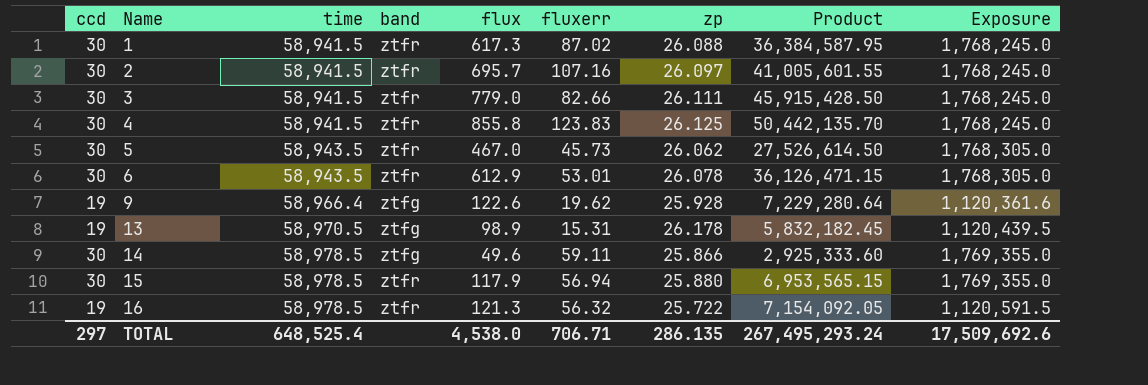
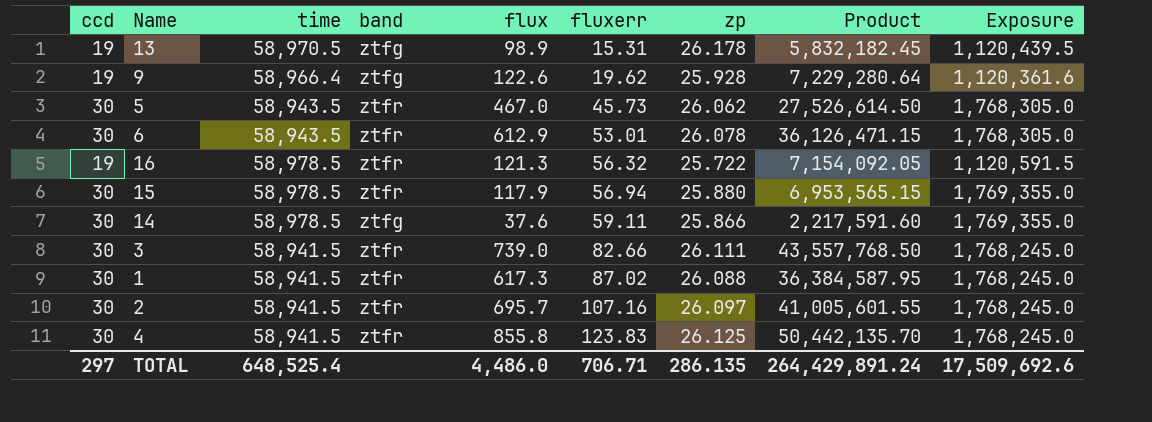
row order: Name ascending -> fluxerr ascending
14 | flux: 49.6 -> 37.6
14 | Product: 2,925,333.60 -> 2,217,591.60
3 | flux: 779.0 -> 739.0
3 | Product: 45,915,428.50 -> 43,557,768.50
TOTAL | flux: 4,538.0 -> 4,486.0
TOTAL | Product: 267,495,293.24 -> 264,429,891.24

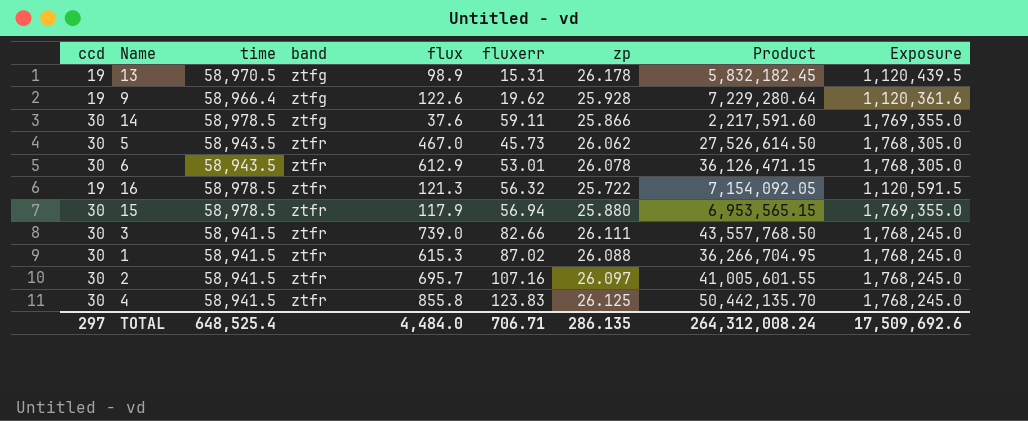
row order: fluxerr ascending -> band ascending
1 | flux: 617.3 -> 615.3
1 | Product: 36,384,587.95 -> 36,266,704.95
TOTAL | flux: 4,486.0 -> 4,484.0
TOTAL | Product: 264,429,891.24 -> 264,312,008.24

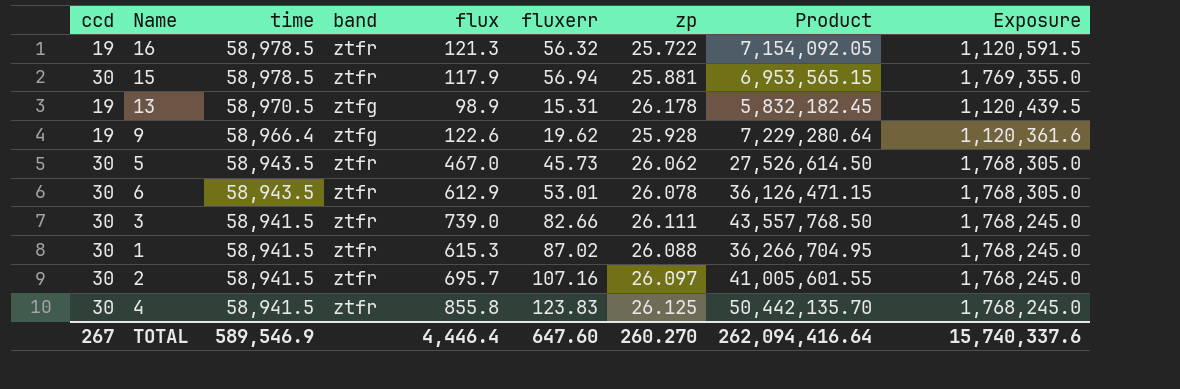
row order: band ascending -> time descending
row 14: 30 | 58,978.5 | ztfg | 37.6 | 59.11 | 25.866 | 2,217,591.60 | 1,769,355.0 -> none
15 | zp: 25.880 -> 25.881
TOTAL | ccd: 297 -> 267
TOTAL | time: 648,525.4 -> 589,546.9
TOTAL | flux: 4,484.0 -> 4,446.4
TOTAL | fluxerr: 706.71 -> 647.60
TOTAL | zp: 286.135 -> 260.270
TOTAL | Product: 264,312,008.24 -> 262,094,416.64
TOTAL | Exposure: 17,509,692.6 -> 15,740,337.6

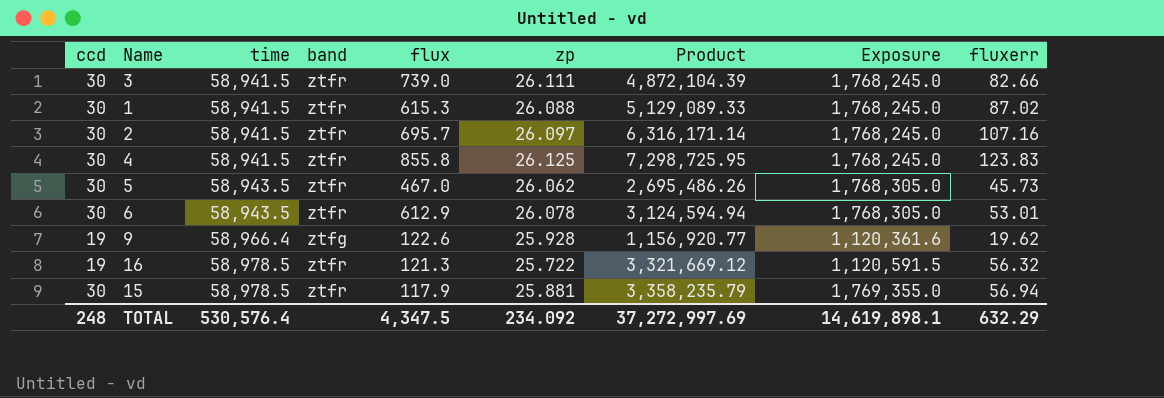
row order: time descending -> time ascending
column Product | formula: [time] * [flux] -> [time] * [fluxerr]
column fluxerr | position: 6 -> 9
row 13: 19 | 58,970.5 | ztfg | 98.9 | 15.31 | 26.178 | 5,832,182.45 | 1,120,439.5 -> none
TOTAL | ccd: 267 -> 248
TOTAL | time: 589,546.9 -> 530,576.4
TOTAL | flux: 4,446.4 -> 4,347.5
TOTAL | zp: 260.270 -> 234.092
TOTAL | Product: 262,094,416.64 -> 37,272,997.69
TOTAL | Exposure: 15,740,337.6 -> 14,619,898.1
TOTAL | fluxerr: 647.60 -> 632.29

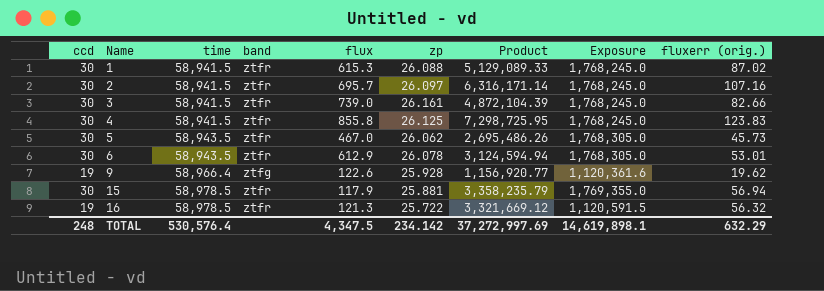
row order: time ascending -> Name ascending
column name: fluxerr -> fluxerr (orig.)
3 | zp: 26.111 -> 26.161
TOTAL | zp: 234.092 -> 234.142

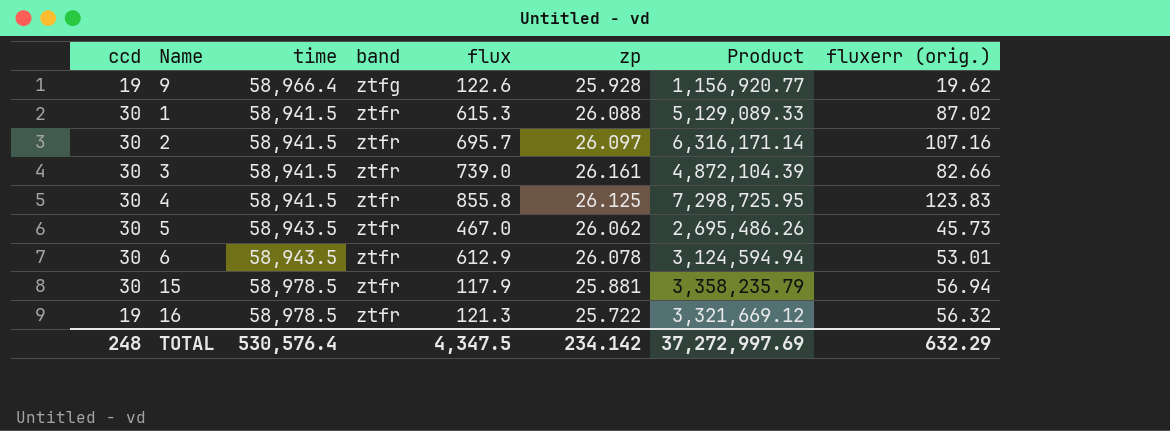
row order: Name ascending -> band ascending
column Exposure | formula: [ccd] * [time] -> none

